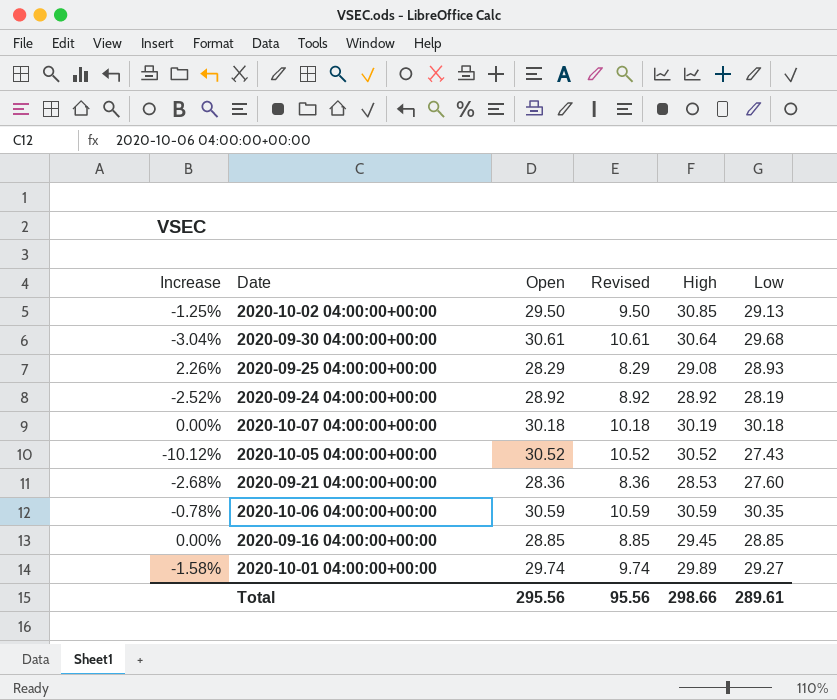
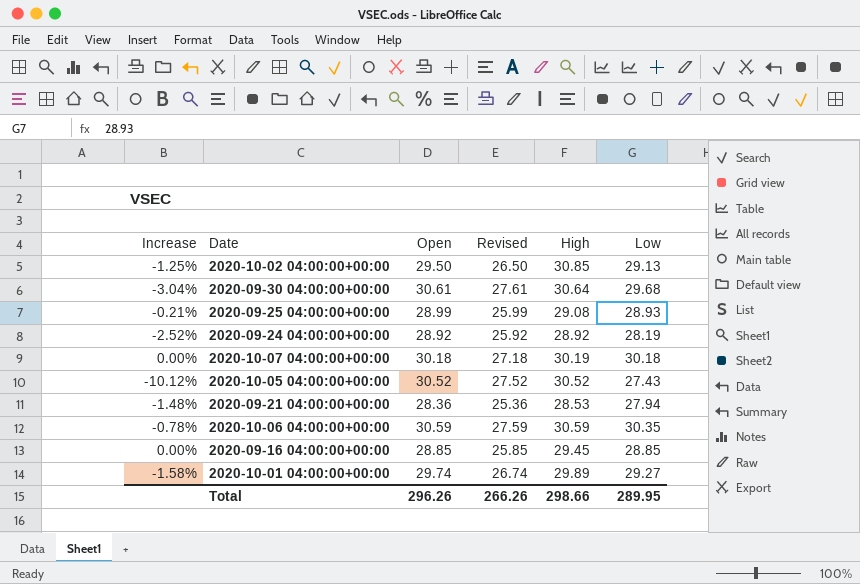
column Revised | formula: [Open] - 20 -> [Open] - 3
2020-09-25 04:00:00+00:00 | Increase: 2.26% -> -0.21%
2020-09-25 04:00:00+00:00 | Open: 28.29 -> 28.99
2020-09-21 04:00:00+00:00 | Increase: -2.68% -> -1.48%
2020-09-21 04:00:00+00:00 | Low: 27.60 -> 27.94
Total | Open: 295.56 -> 296.26
Total | Revised: 95.56 -> 266.26
Total | Low: 289.61 -> 289.95

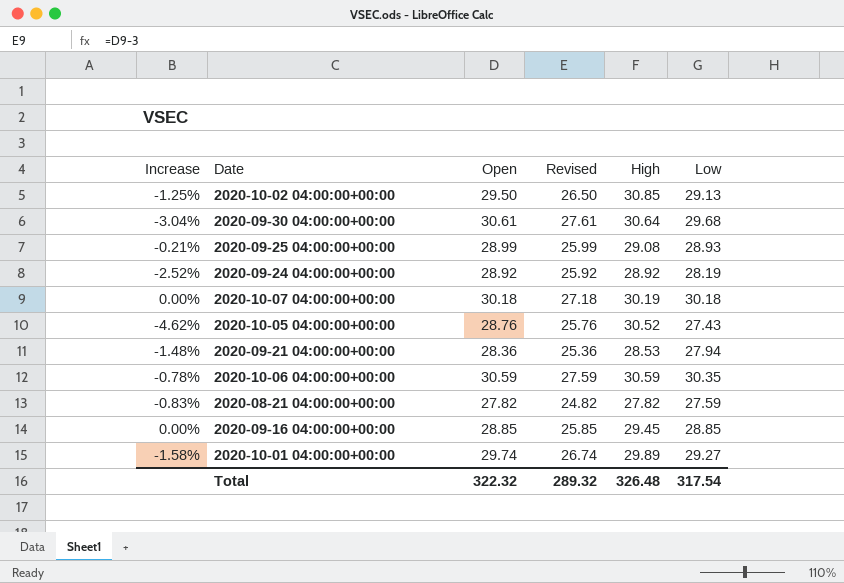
2020-10-05 04:00:00+00:00 | Increase: -10.12% -> -4.62%
2020-10-05 04:00:00+00:00 | Open: 30.52 -> 28.76
2020-10-05 04:00:00+00:00 | Revised: 27.52 -> 25.76
row 2020-08-21 04:00:00+00:00: none -> -0.83% | 27.82 | 24.82 | 27.82 | 27.59
Total | Open: 296.26 -> 322.32
Total | Revised: 266.26 -> 289.32
Total | High: 298.66 -> 326.48
Total | Low: 289.95 -> 317.54

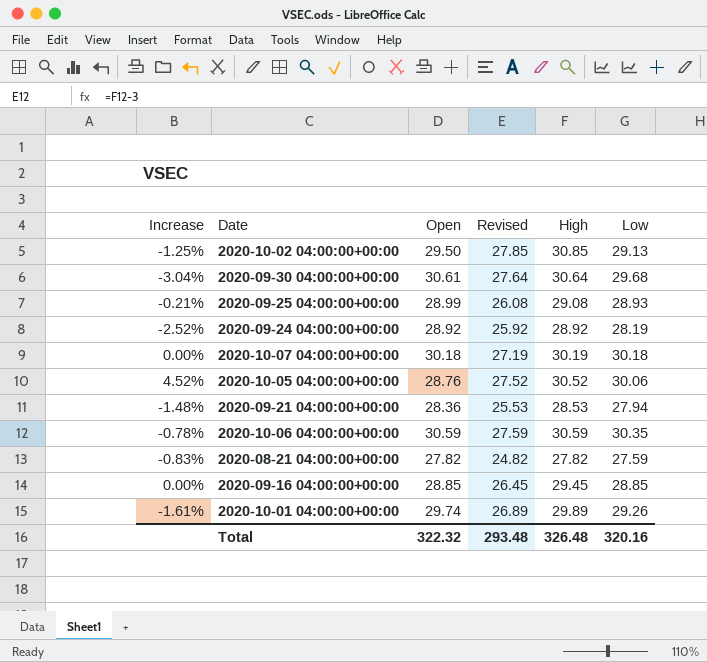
column Revised | formula: [Open] - 3 -> [High] - 3
2020-10-05 04:00:00+00:00 | Increase: -4.62% -> 4.52%
2020-10-05 04:00:00+00:00 | Low: 27.43 -> 30.06
2020-10-01 04:00:00+00:00 | Increase: -1.58% -> -1.61%
2020-10-01 04:00:00+00:00 | Low: 29.27 -> 29.26
Total | Revised: 289.32 -> 293.48
Total | Low: 317.54 -> 320.16

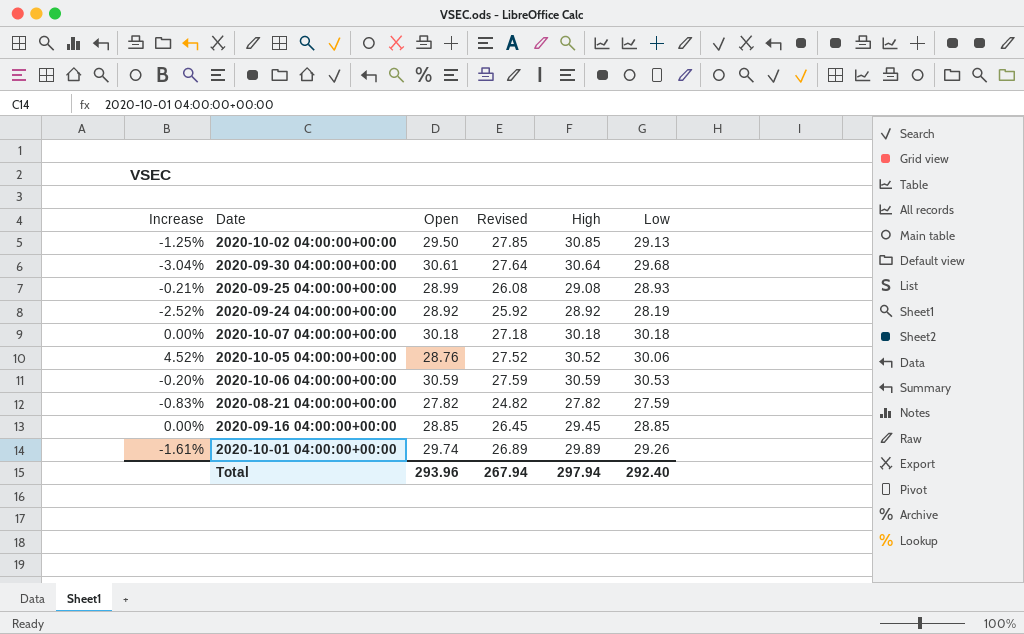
row 2020-09-21 04:00:00+00:00: -1.48% | 28.36 | 25.53 | 28.53 | 27.94 -> none
2020-10-07 04:00:00+00:00 | Revised: 27.19 -> 27.18
2020-10-07 04:00:00+00:00 | High: 30.19 -> 30.18
2020-10-06 04:00:00+00:00 | Increase: -0.78% -> -0.20%
2020-10-06 04:00:00+00:00 | Low: 30.35 -> 30.53
Total | Open: 322.32 -> 293.96
Total | Revised: 293.48 -> 267.94
Total | High: 326.48 -> 297.94
Total | Low: 320.16 -> 292.40

